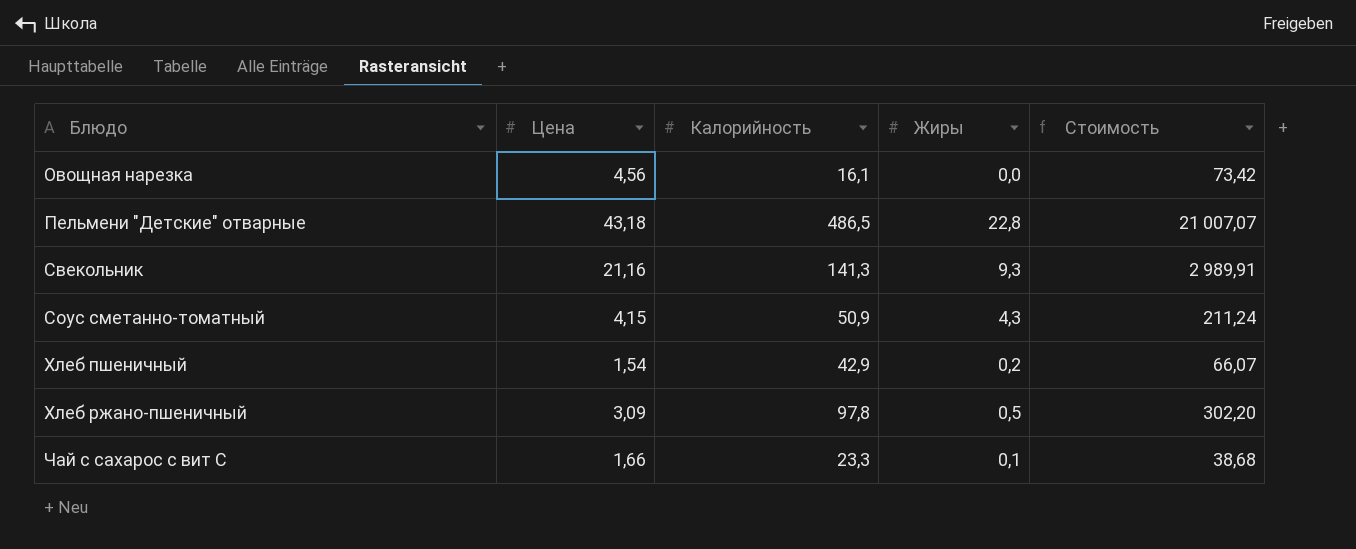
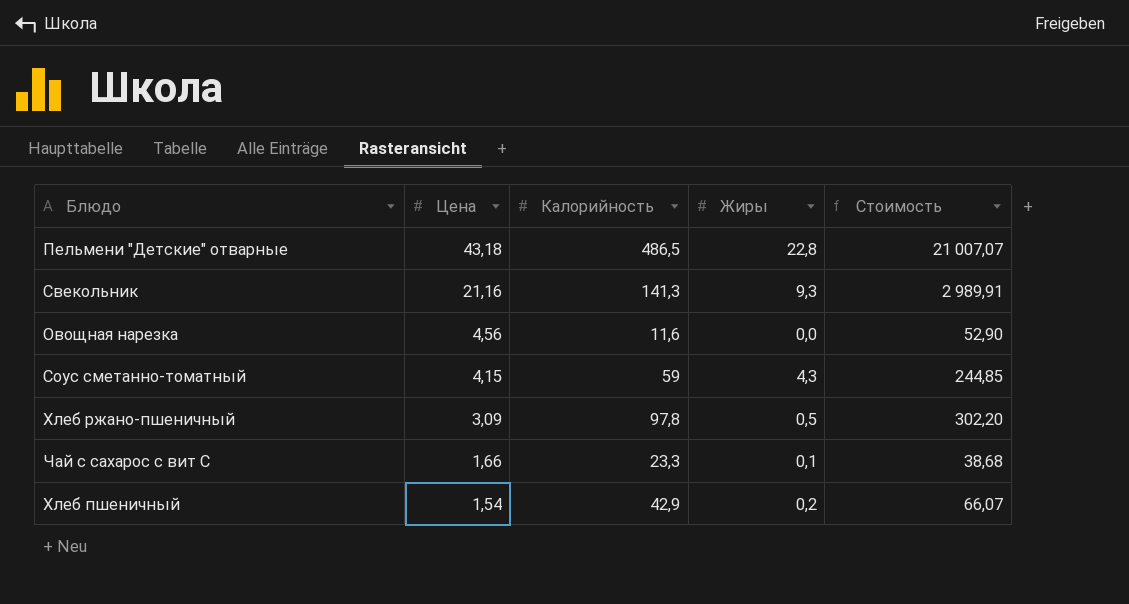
row order: Блюдо ascending -> Цена descending
Овощная нарезка | Калорийность: 16,1 -> 11,6
Овощная нарезка | Стоимость: 73,42 -> 52,90
Соус сметанно-томатный | Калорийность: 50,9 -> 59
Соус сметанно-томатный | Стоимость: 211,24 -> 244,85

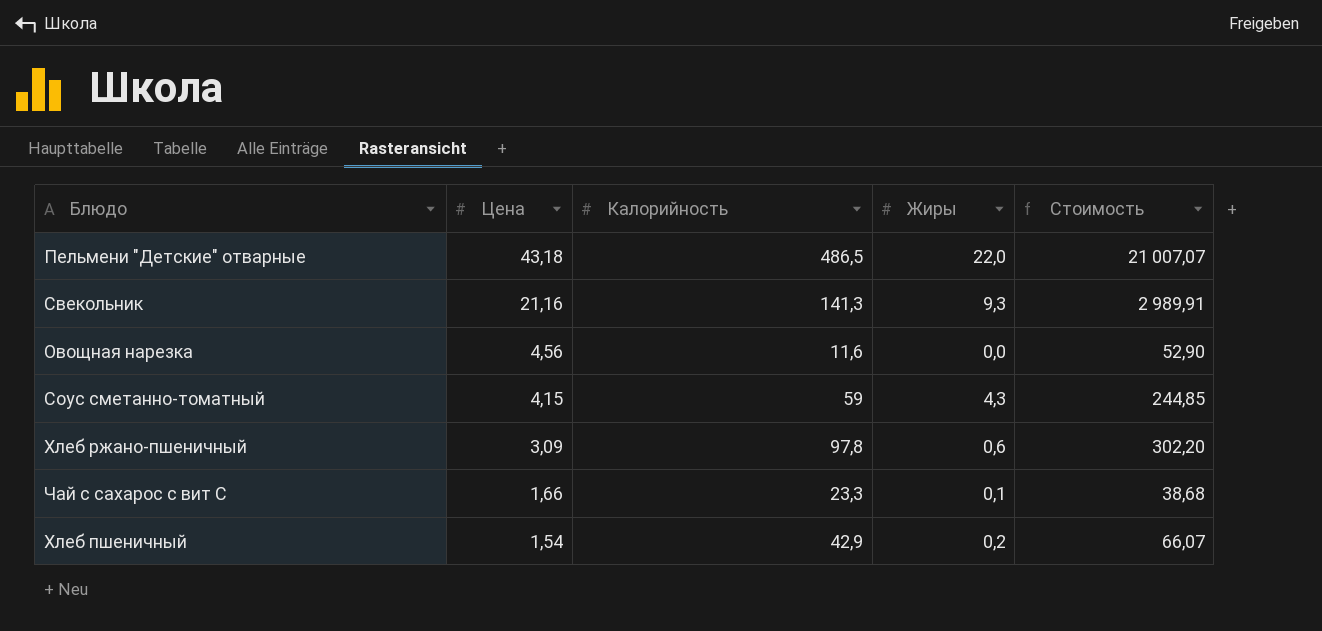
Пельмени "Детские" отварные | Жиры: 22,8 -> 22,0
Хлеб ржано-пшеничный | Жиры: 0,5 -> 0,6

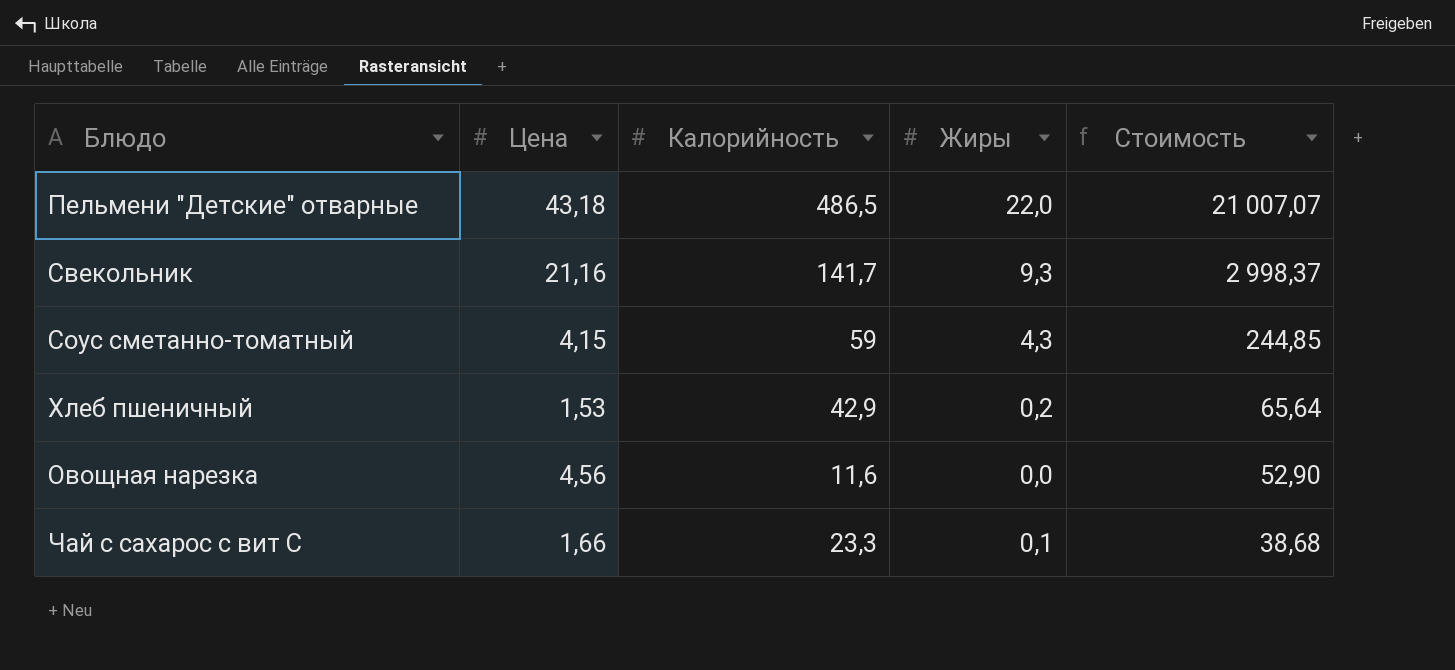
row order: Цена descending -> Стоимость descending
row Хлеб ржано-пшеничный: 3,09 | 97,8 | 0,6 | 302,20 -> none
Свекольник | Калорийность: 141,3 -> 141,7
Свекольник | Стоимость: 2 989,91 -> 2 998,37
Хлеб пшеничный | Цена: 1,54 -> 1,53
Хлеб пшеничный | Стоимость: 66,07 -> 65,64

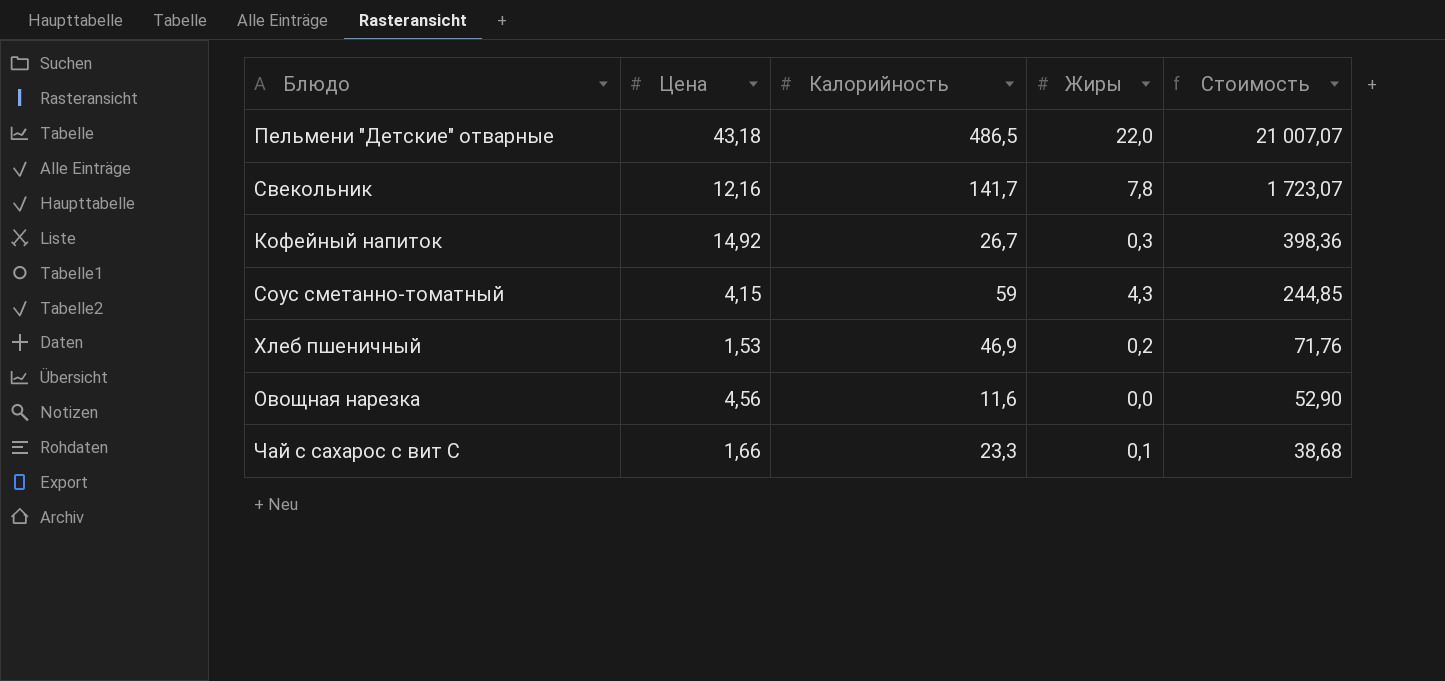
Свекольник | Цена: 21,16 -> 12,16
Свекольник | Жиры: 9,3 -> 7,8
Свекольник | Стоимость: 2 998,37 -> 1 723,07
row Кофейный напиток: none -> 14,92 | 26,7 | 0,3 | 398,36
Хлеб пшеничный | Калорийность: 42,9 -> 46,9
Хлеб пшеничный | Стоимость: 65,64 -> 71,76

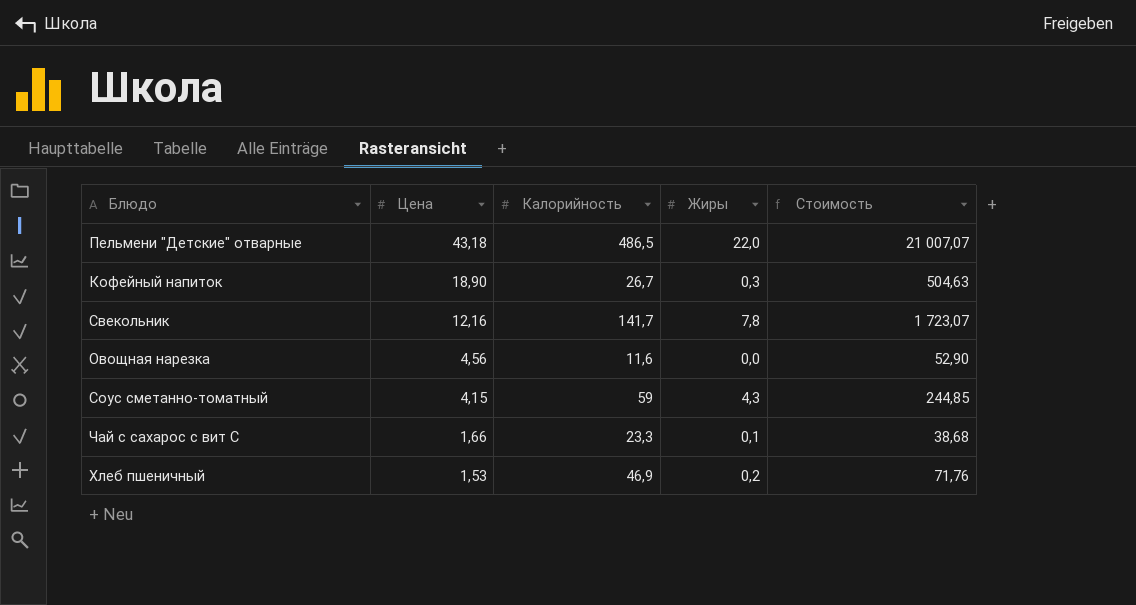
row order: Стоимость descending -> Цена descending
Кофейный напиток | Цена: 14,92 -> 18,90
Кофейный напиток | Стоимость: 398,36 -> 504,63

